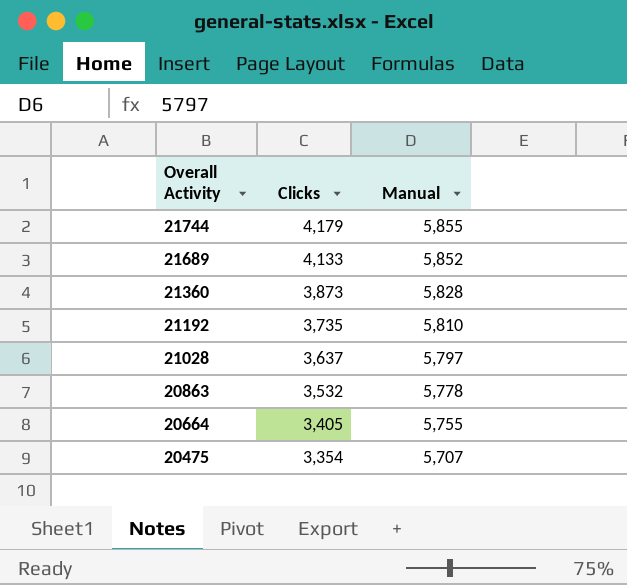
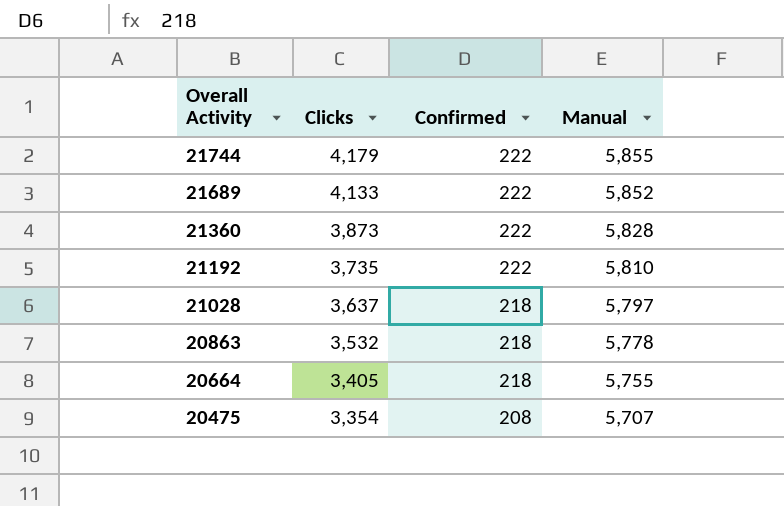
column Confirmed | position: none -> 3

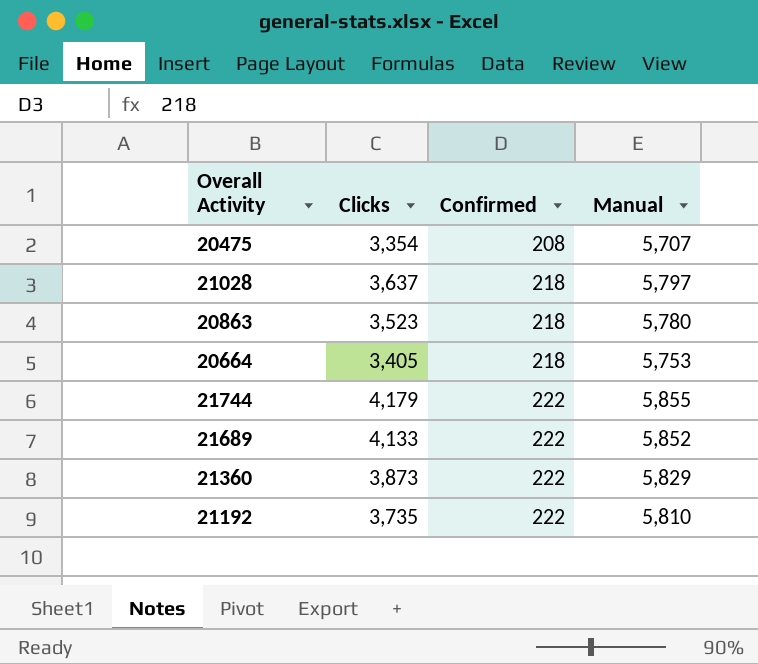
row order: Overall Activity descending -> Confirmed ascending
20863 | Clicks: 3,532 -> 3,523
20863 | Manual: 5,778 -> 5,780
20664 | Manual: 5,755 -> 5,753
21360 | Manual: 5,828 -> 5,829

